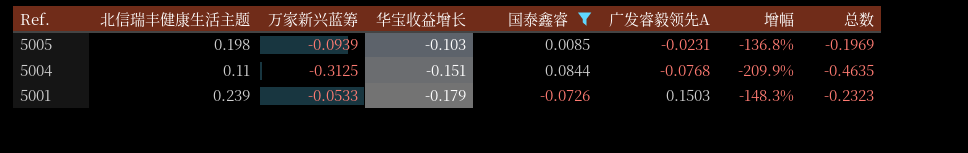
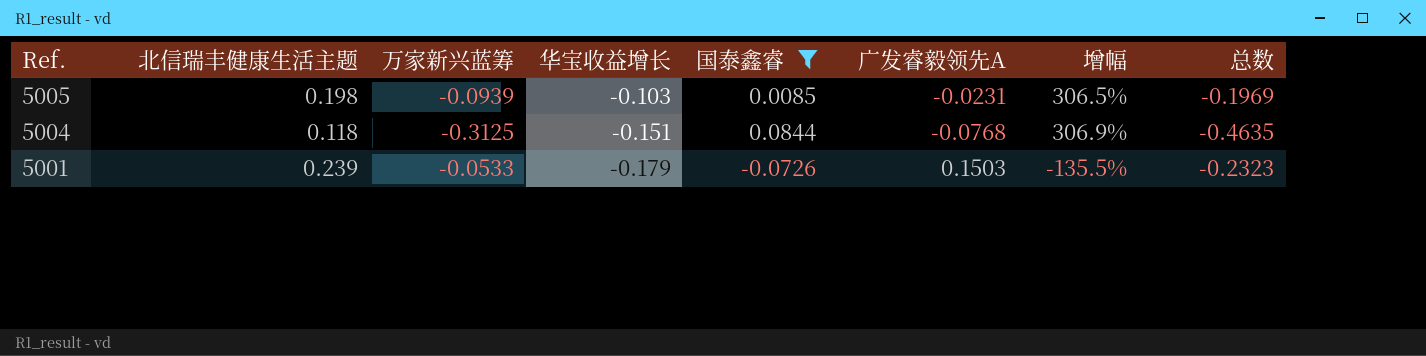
column 增幅 | formula: ([国泰鑫睿] - [广发睿毅领先A]) / [广发睿毅领先A] -> ([万家新兴蓝筹] - [广发睿毅领先A]) / [广发睿毅领先A]
5004 | 北信瑞丰健康生活主题: 0.11 -> 0.118

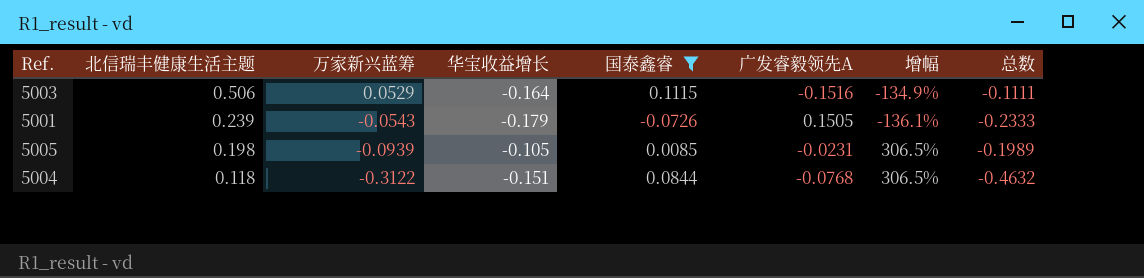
row order: Ref. descending -> 北信瑞丰健康生活主题 descending
row 5003: none -> 0.506 | 0.0529 | -0.164 | 0.1115 | -0.1516 | -134.9% | -0.1111
5001 | 万家新兴蓝筹: -0.0533 -> -0.0543
5001 | 广发睿毅领先A: 0.1503 -> 0.1505
5001 | 增幅: -135.5% -> -136.1%
5001 | 总数: -0.2323 -> -0.2333
5005 | 华宝收益增长: -0.103 -> -0.105
5005 | 总数: -0.1969 -> -0.1989
5004 | 万家新兴蓝筹: -0.3125 -> -0.3122
5004 | 增幅: 306.9% -> 306.5%
5004 | 总数: -0.4635 -> -0.4632

